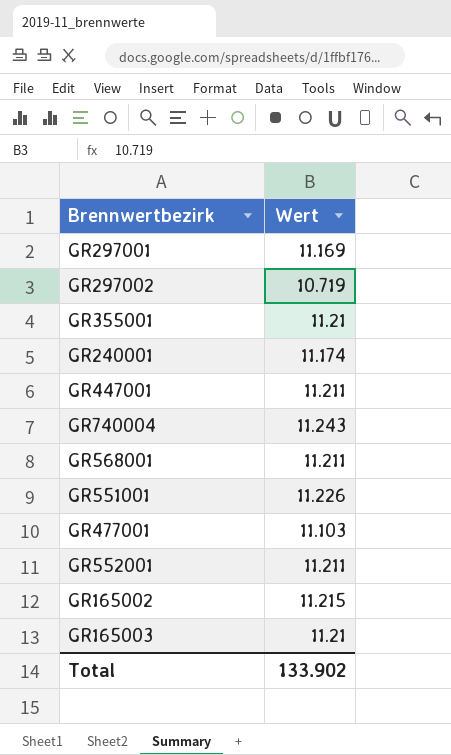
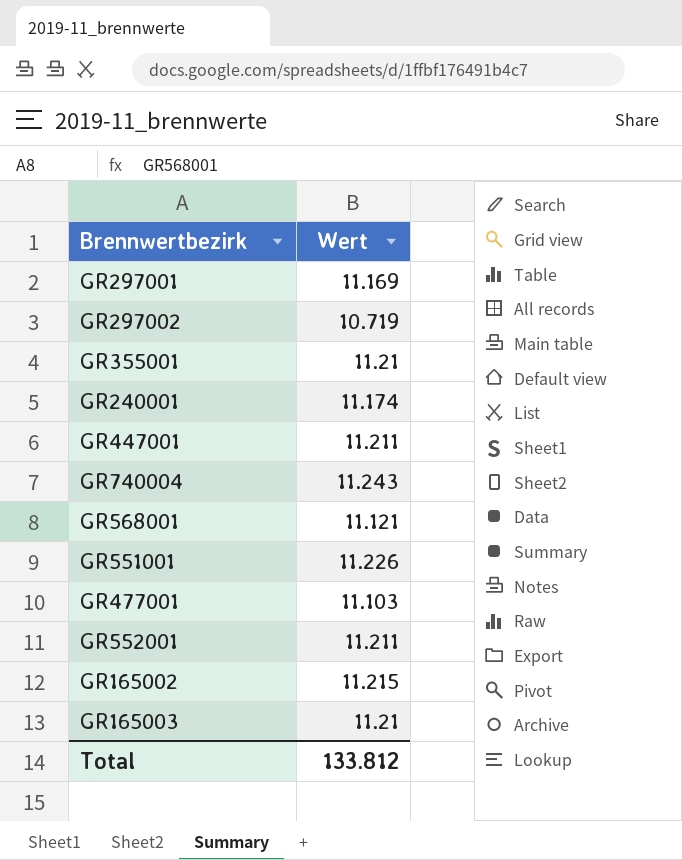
GR568001 | Wert: 11.211 -> 11.121
Total | Wert: 133.902 -> 133.812

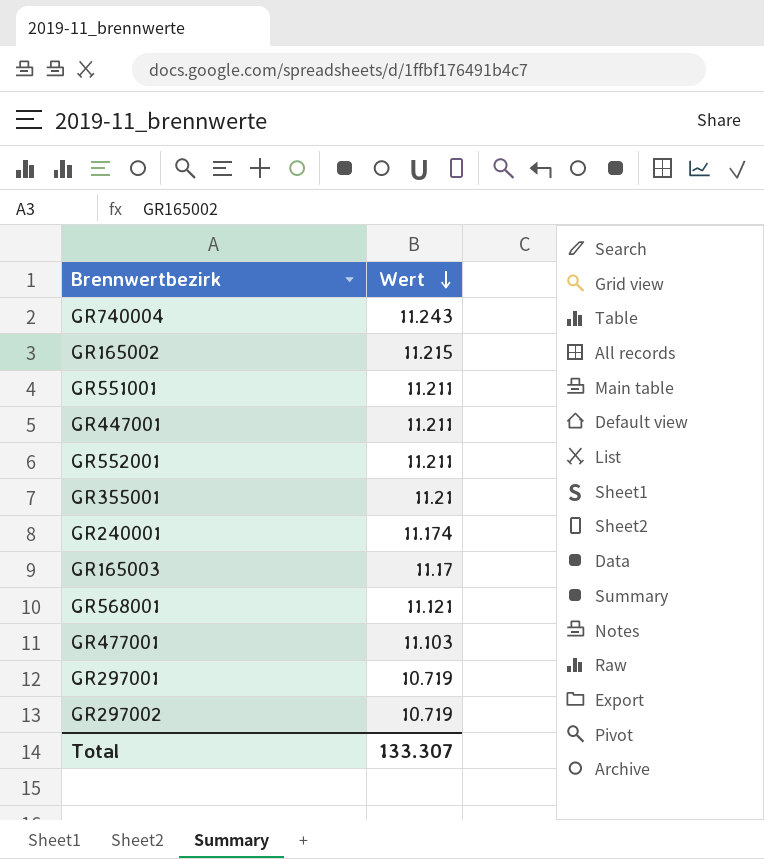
row order: none -> Wert descending
GR551001 | Wert: 11.226 -> 11.211
GR165003 | Wert: 11.21 -> 11.17
GR297001 | Wert: 11.169 -> 10.719
Total | Wert: 133.812 -> 133.307

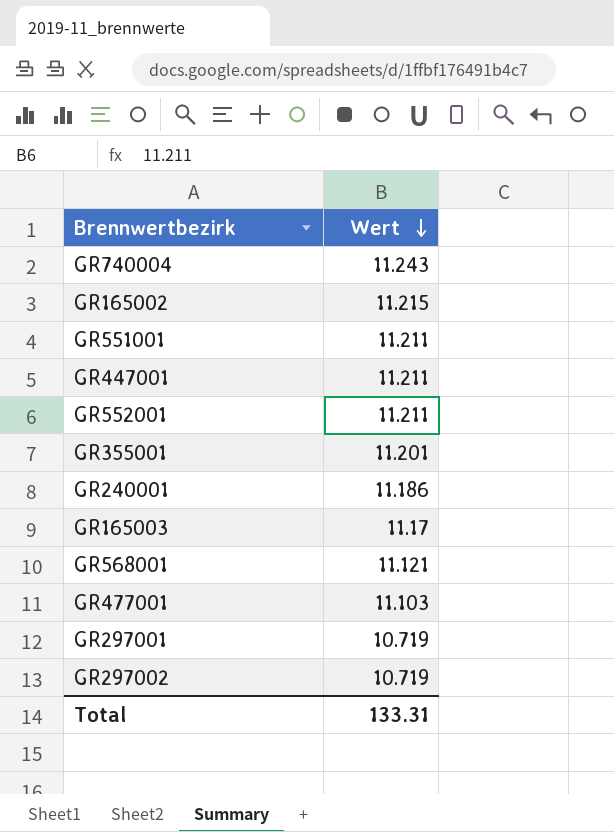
GR355001 | Wert: 11.21 -> 11.201
GR240001 | Wert: 11.174 -> 11.186
Total | Wert: 133.307 -> 133.31

